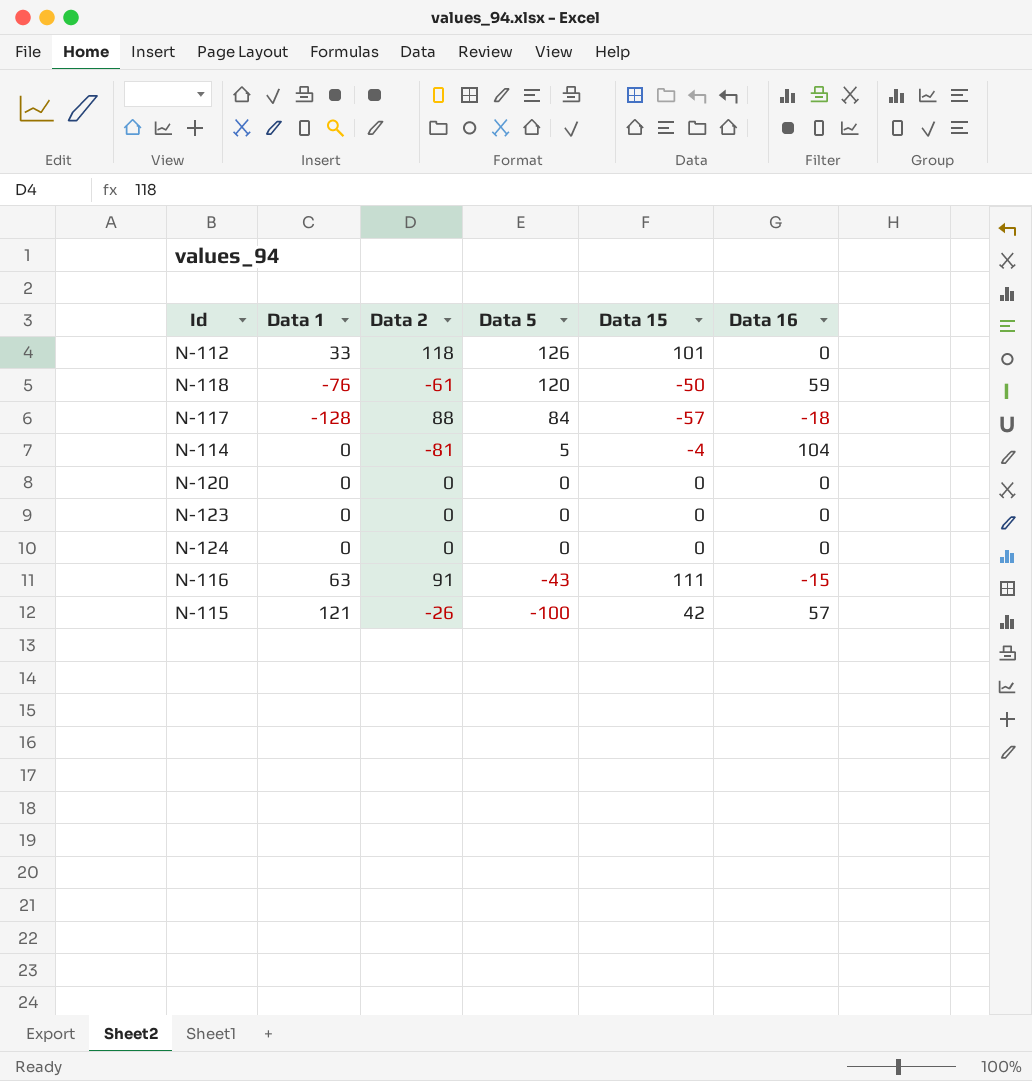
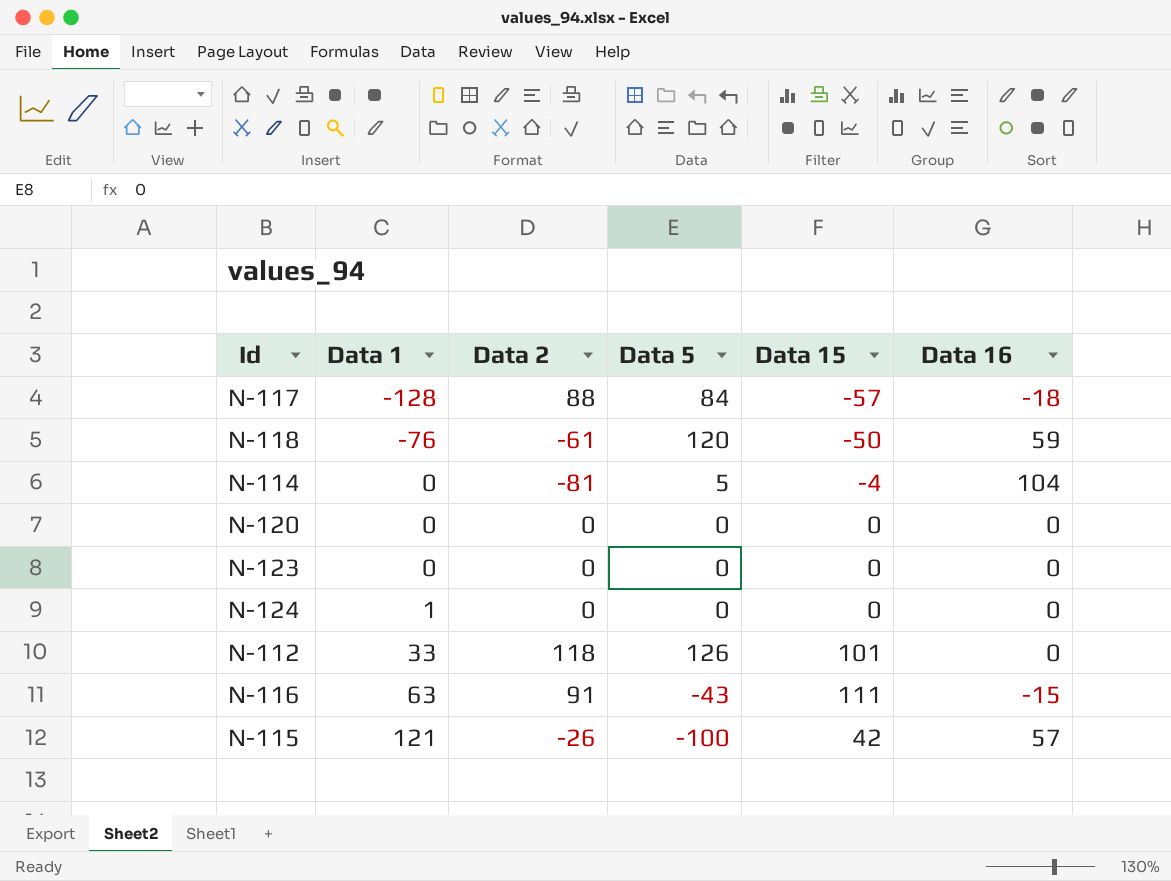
row order: Data 5 descending -> Data 1 ascending
N-124 | Data 1: 0 -> 1

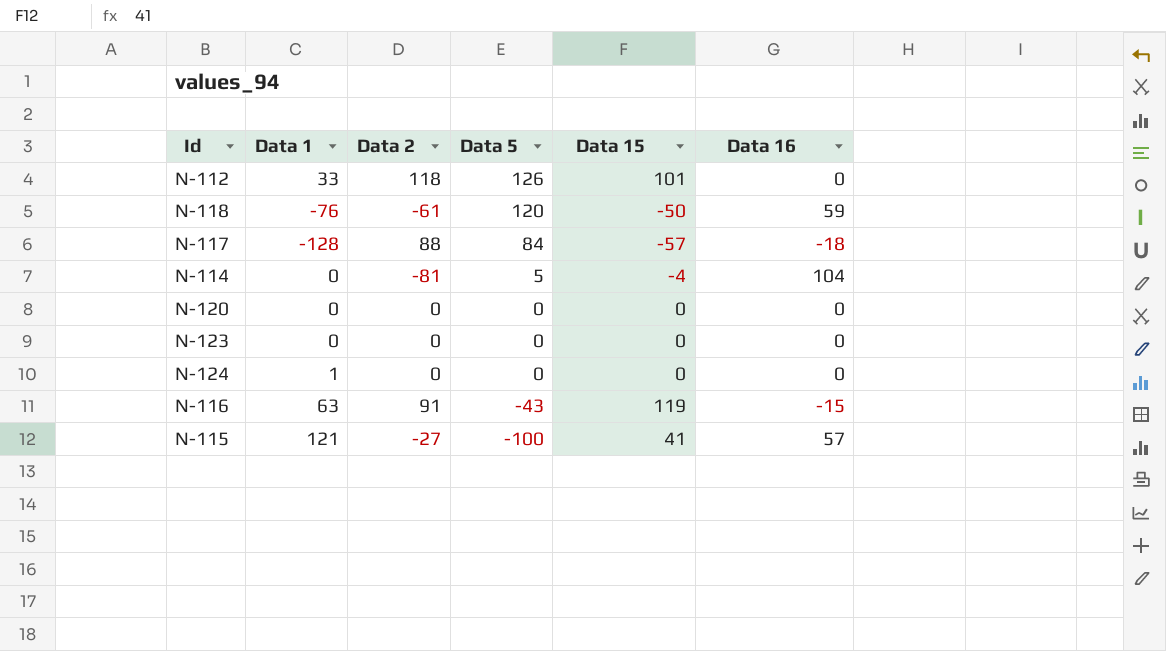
row order: Data 1 ascending -> Data 5 descending
N-116 | Data 15: 111 -> 119
N-115 | Data 2: -26 -> -27
N-115 | Data 15: 42 -> 41

